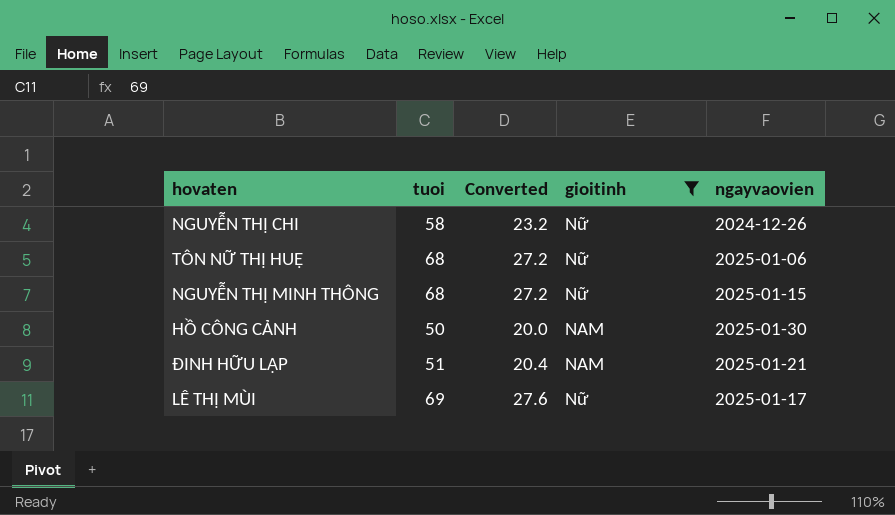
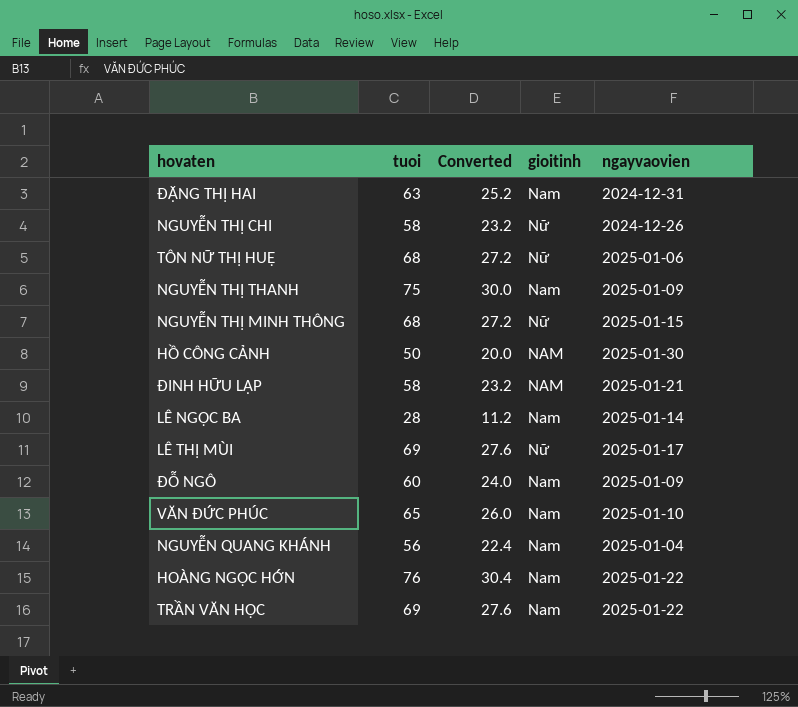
filter: gioitinh != Nam -> none
ĐINH HỮU LẬP | tuoi: 51 -> 58
ĐINH HỮU LẬP | Converted: 20.4 -> 23.2

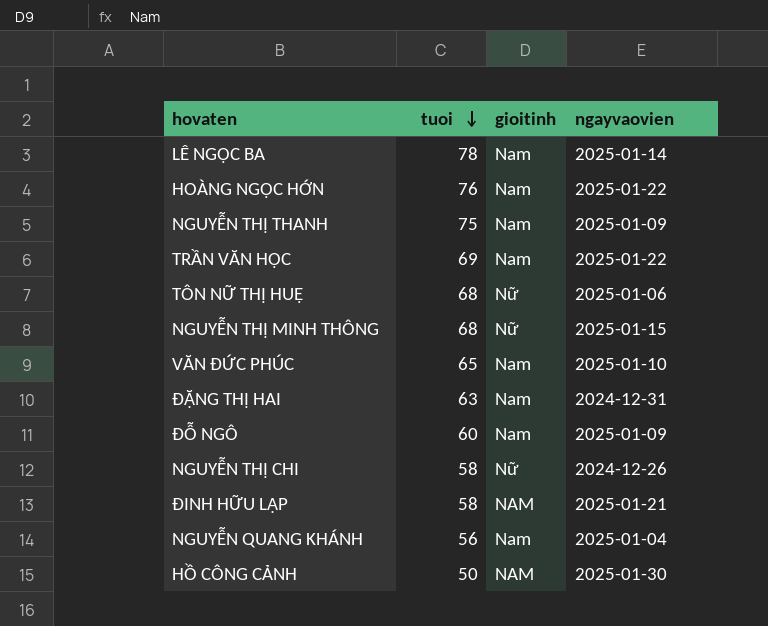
row order: none -> tuoi descending
column Converted | formula: [tuoi] * 0.4 -> none
row LÊ THỊ MÙI: 69 | 27.6 | Nữ | 2025-01-17 -> none
LÊ NGỌC BA | tuoi: 28 -> 78

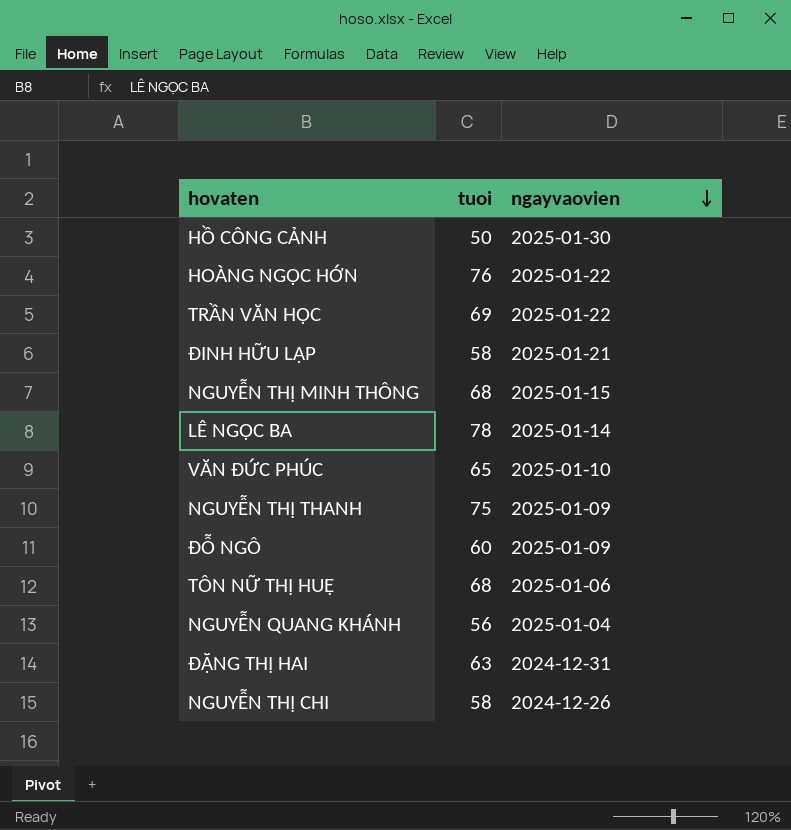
row order: tuoi descending -> ngayvaovien descending
column gioitinh | position: 3 -> none

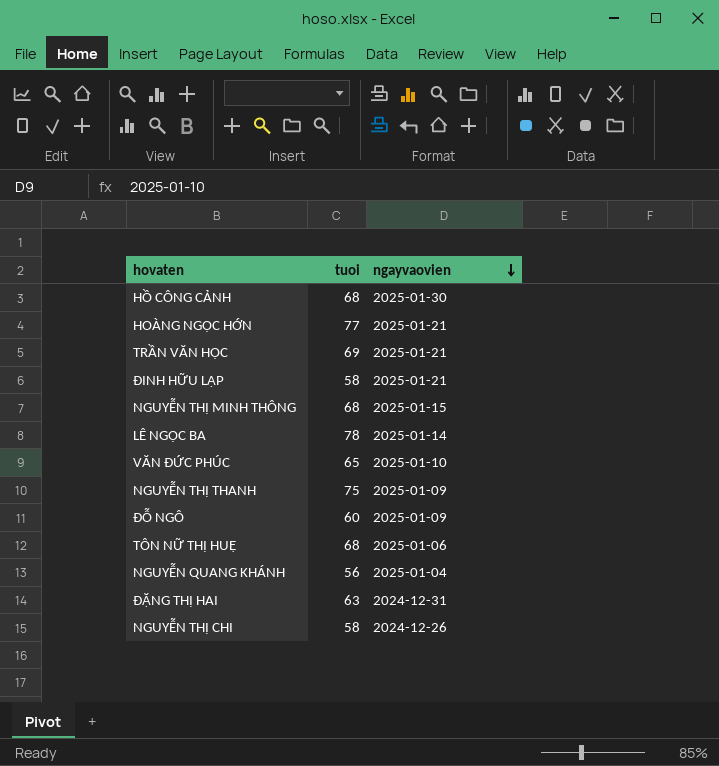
HỒ CÔNG CẢNH | tuoi: 50 -> 68
HOÀNG NGỌC HỚN | tuoi: 76 -> 77
HOÀNG NGỌC HỚN | ngayvaovien: 2025-01-22 -> 2025-01-21
TRẦN VĂN HỌC | ngayvaovien: 2025-01-22 -> 2025-01-21

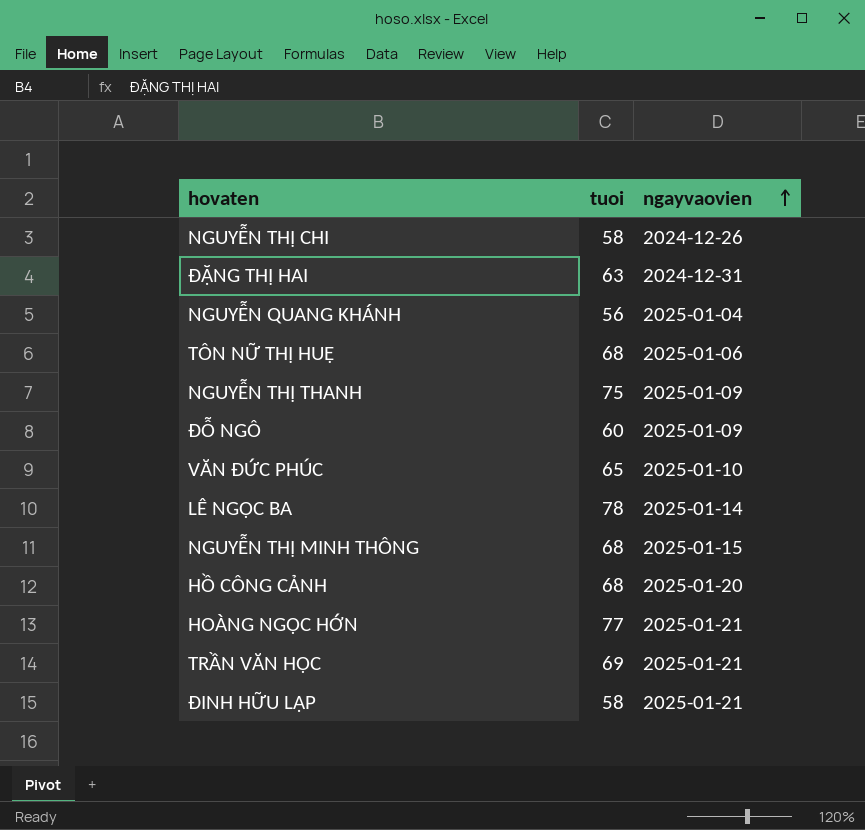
row order: ngayvaovien descending -> ngayvaovien ascending
HỒ CÔNG CẢNH | ngayvaovien: 2025-01-30 -> 2025-01-20

